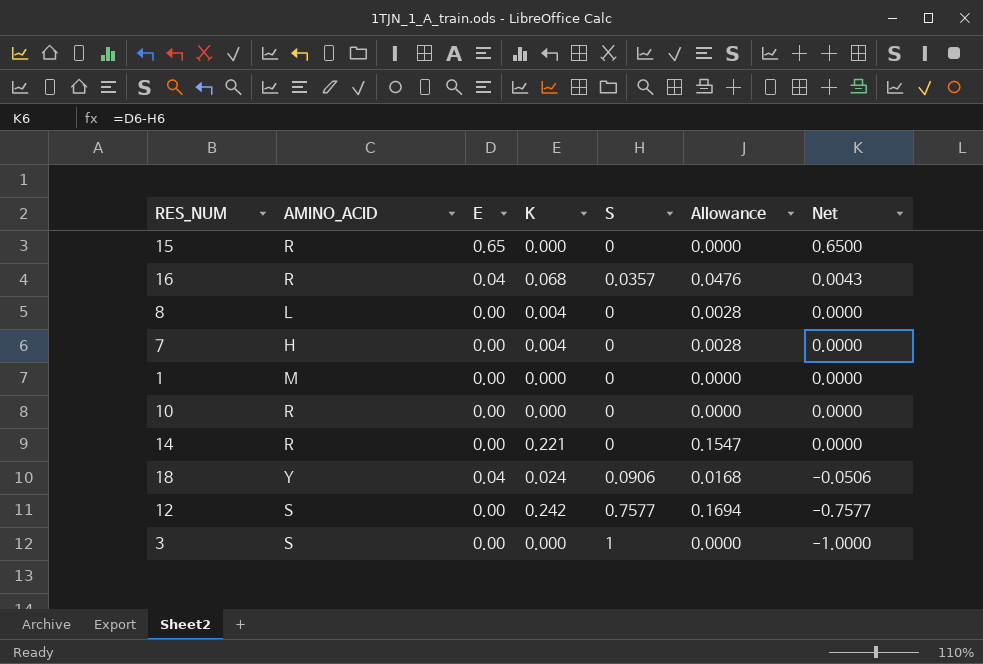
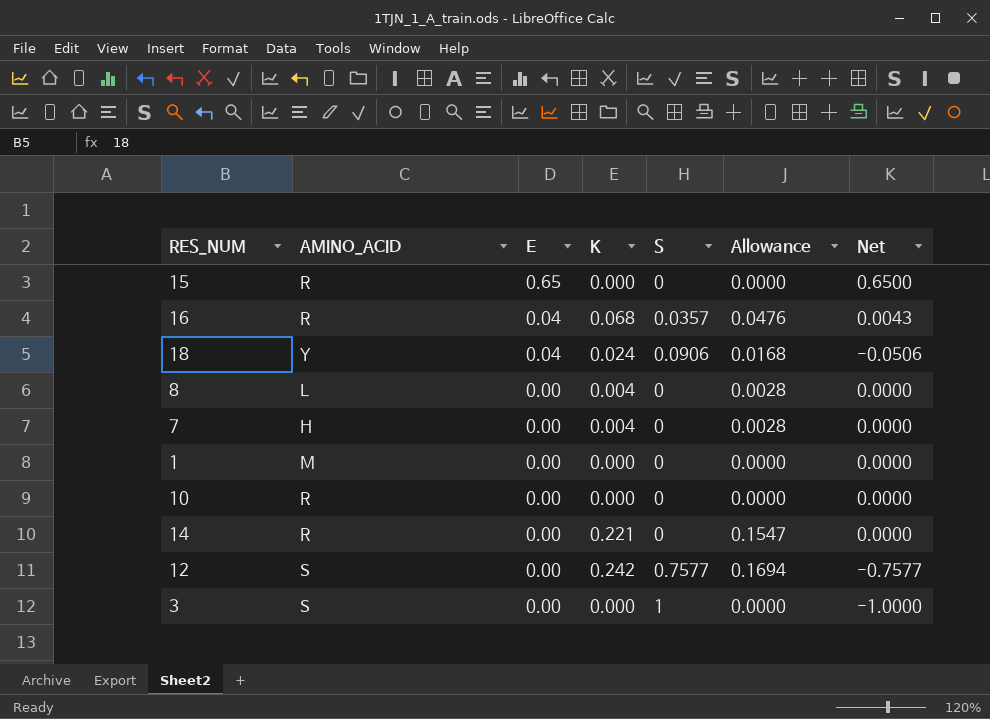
row order: Net descending -> E descending

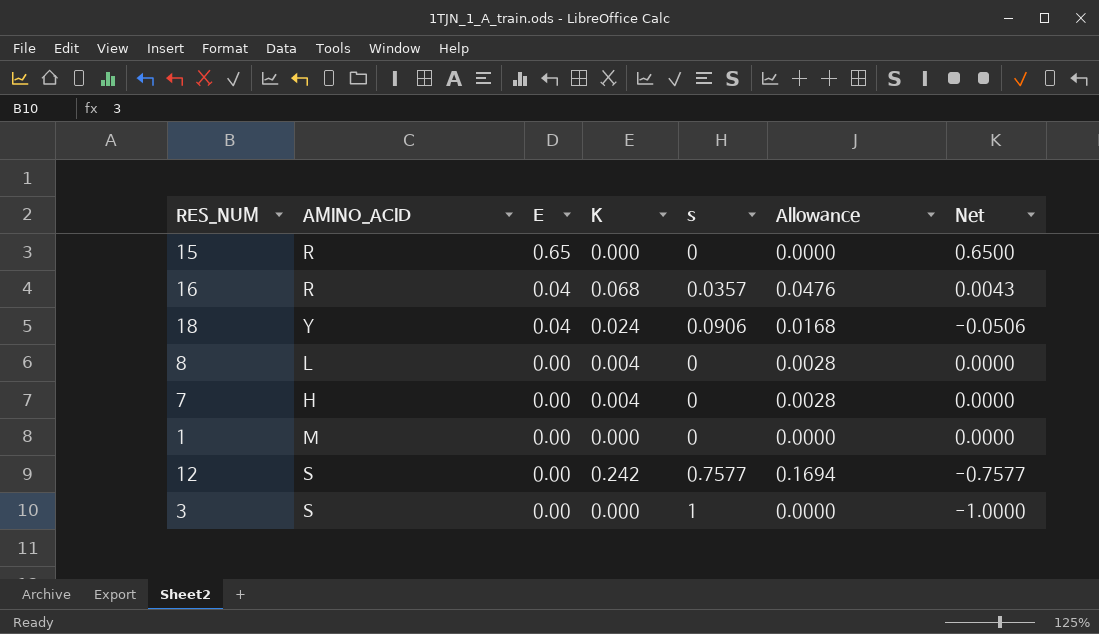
column name: S -> s
row 10: R | 0.00 | 0.000 | 0 | 0.0000 | 0.0000 -> none
row 14: R | 0.00 | 0.221 | 0 | 0.1547 | 0.0000 -> none

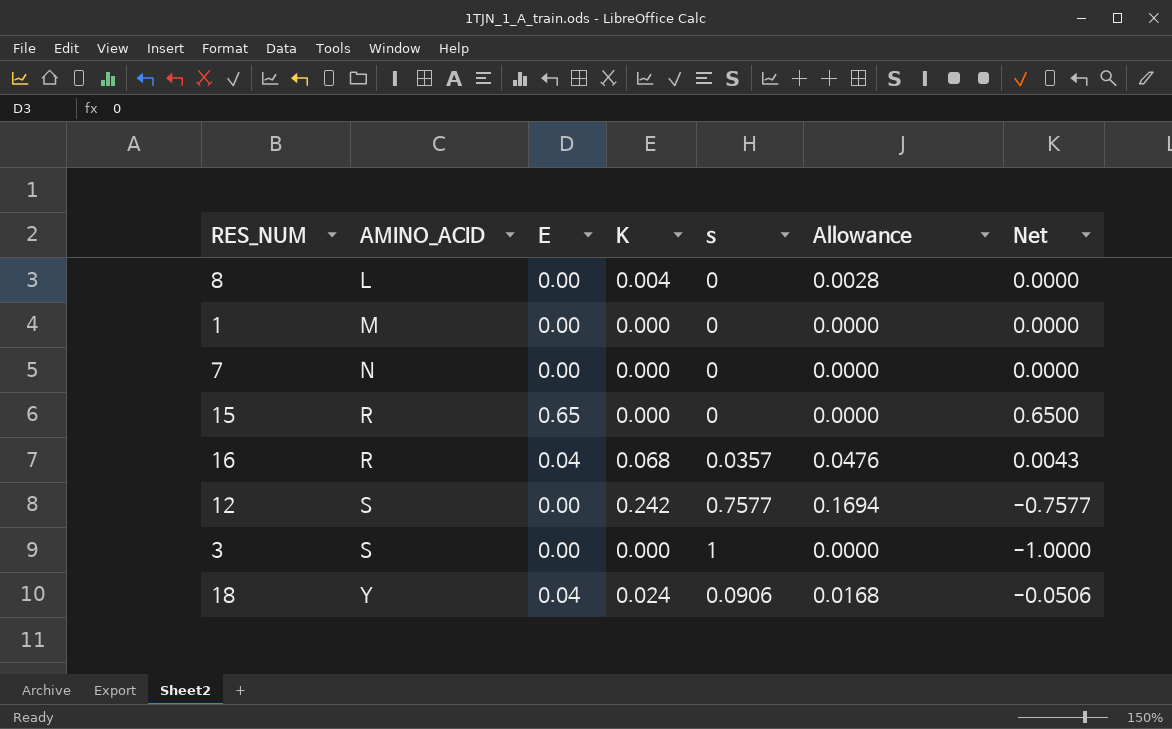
row order: E descending -> AMINO_ACID ascending
7 | AMINO_ACID: H -> N
7 | K: 0.004 -> 0.000
7 | Allowance: 0.0028 -> 0.0000

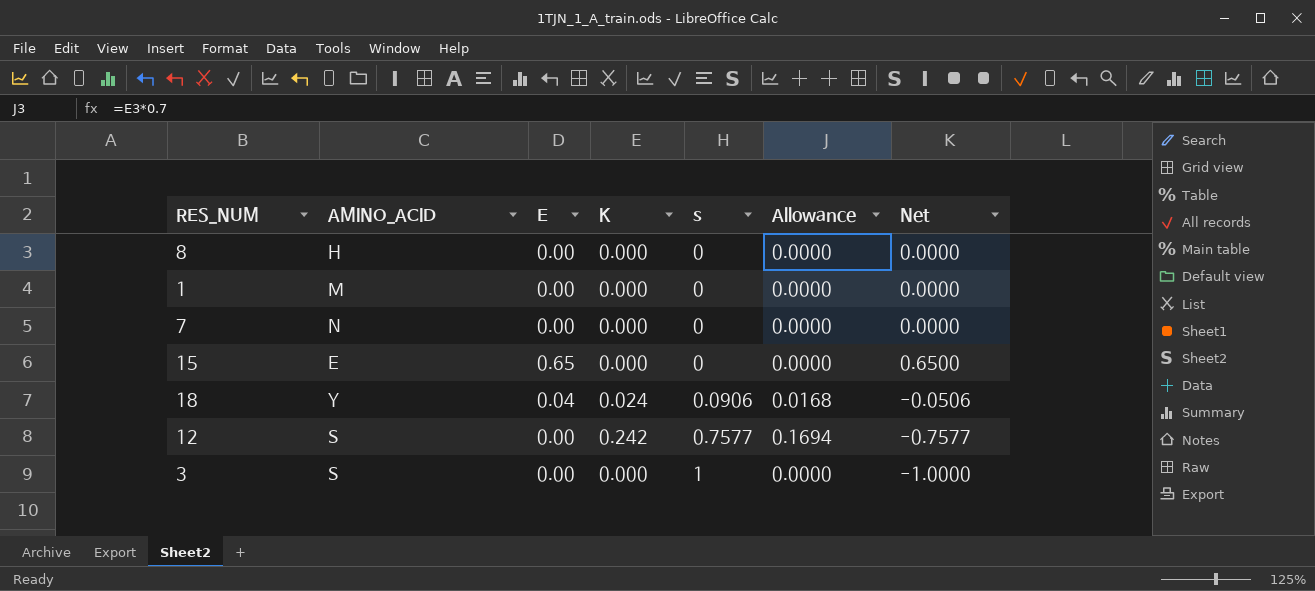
row order: AMINO_ACID ascending -> s ascending
row 16: R | 0.04 | 0.068 | 0.0357 | 0.0476 | 0.0043 -> none
8 | AMINO_ACID: L -> H
8 | K: 0.004 -> 0.000
8 | Allowance: 0.0028 -> 0.0000
15 | AMINO_ACID: R -> E

